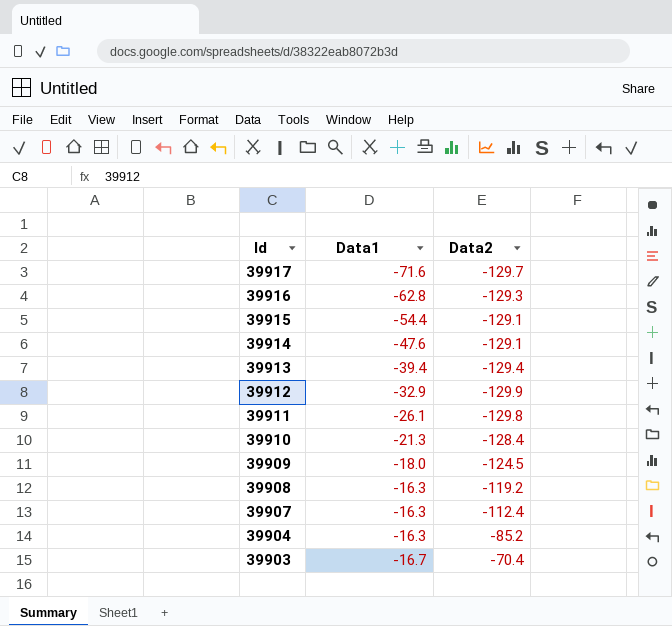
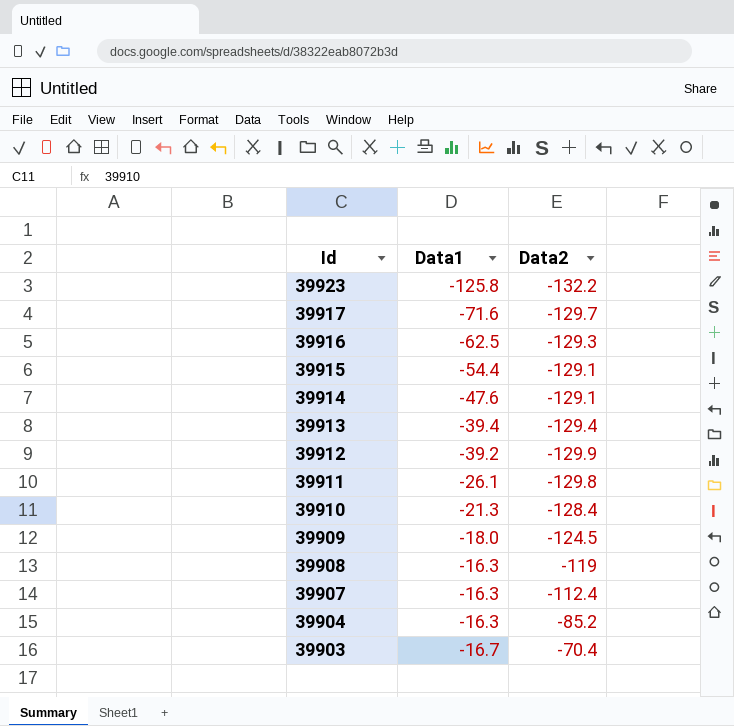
row 39923: none -> -125.8 | -132.2
39916 | Data1: -62.8 -> -62.5
39912 | Data1: -32.9 -> -39.2
39908 | Data2: -119.2 -> -119

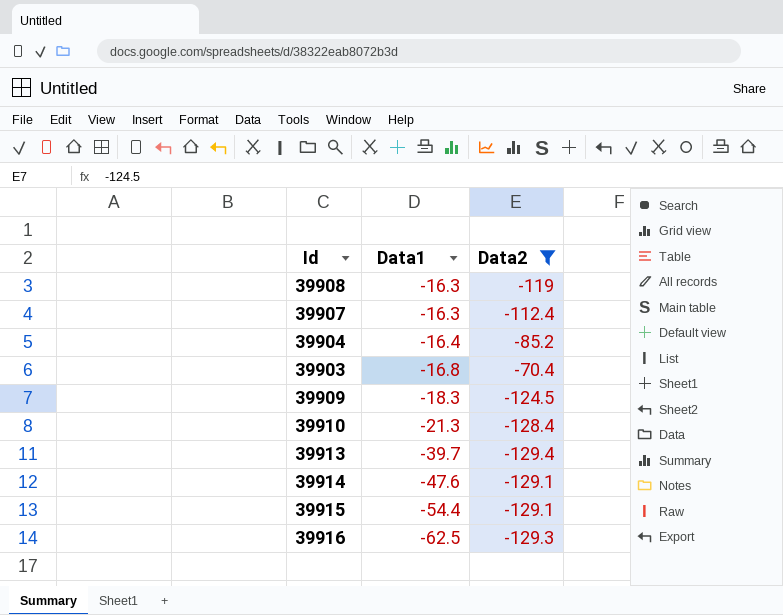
filter: none -> Data2 >= -129.4
row order: Id descending -> Data1 descending
39904 | Data1: -16.3 -> -16.4
39903 | Data1: -16.7 -> -16.8
39909 | Data1: -18.0 -> -18.3
39913 | Data1: -39.4 -> -39.7

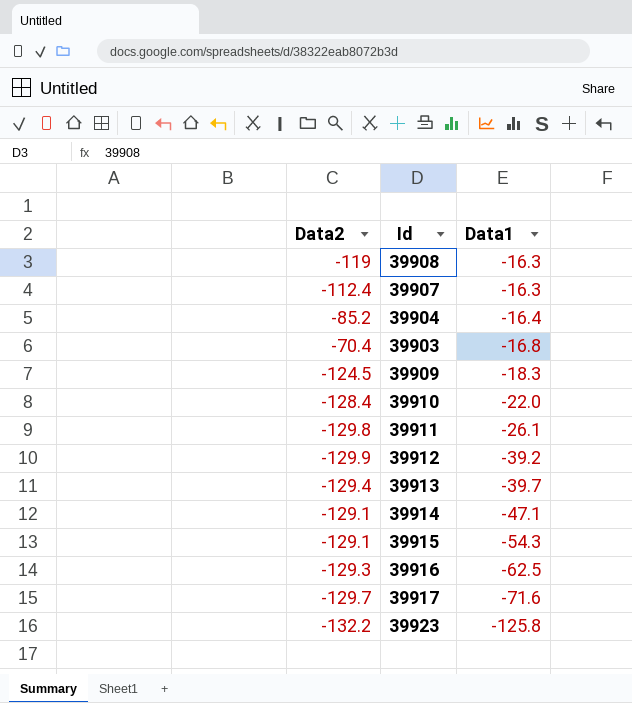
filter: Data2 >= -129.4 -> none
column Data2 | position: 3 -> 1
39910 | Data1: -21.3 -> -22.0
39914 | Data1: -47.6 -> -47.1
39915 | Data1: -54.4 -> -54.3

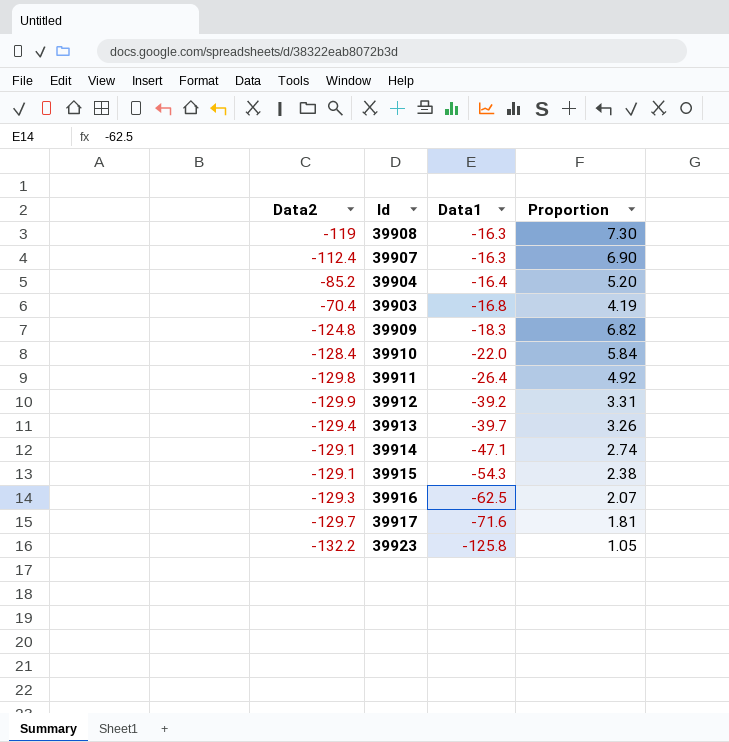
column Proportion | formula: none -> [Data2] / [Data1]
39909 | Data2: -124.5 -> -124.8
39911 | Data1: -26.1 -> -26.4

